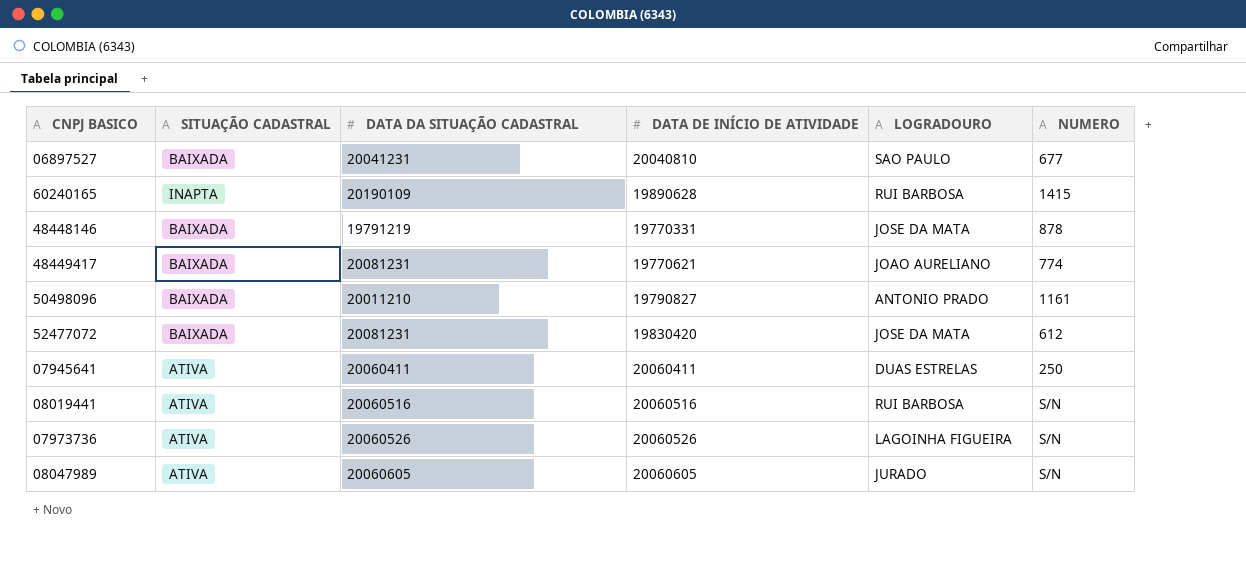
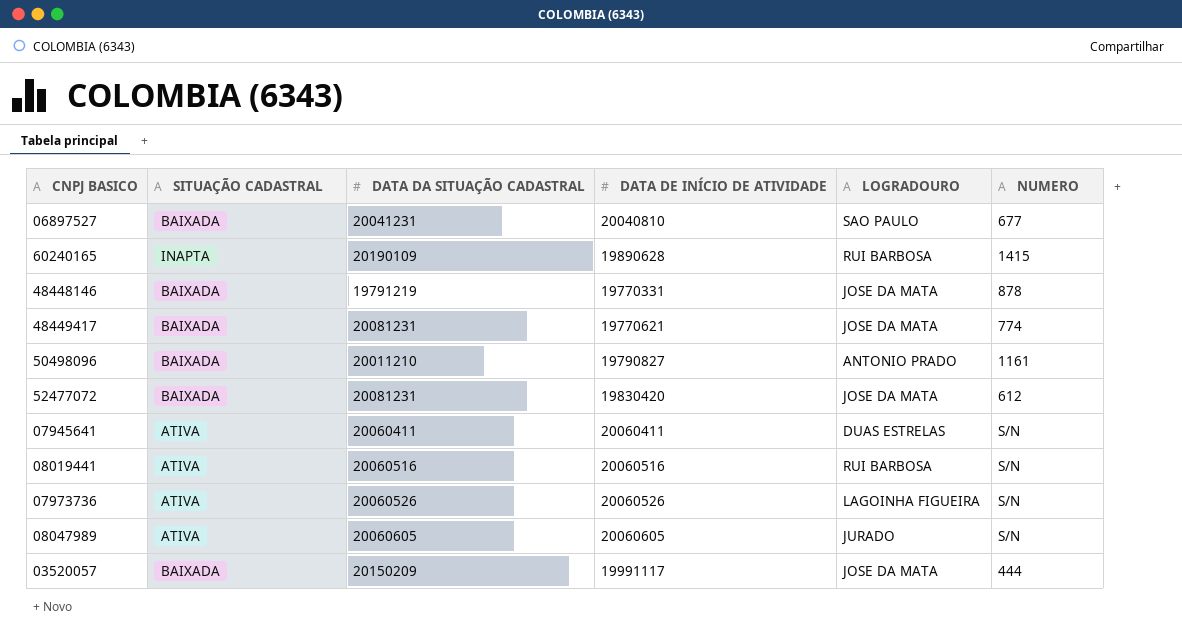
48449417 | LOGRADOURO: JOAO AURELIANO -> JOSE DA MATA
07945641 | NUMERO: 250 -> S/N
row 03520057: none -> BAIXADA | 20150209 | 19991117 | JOSE DA MATA | 444

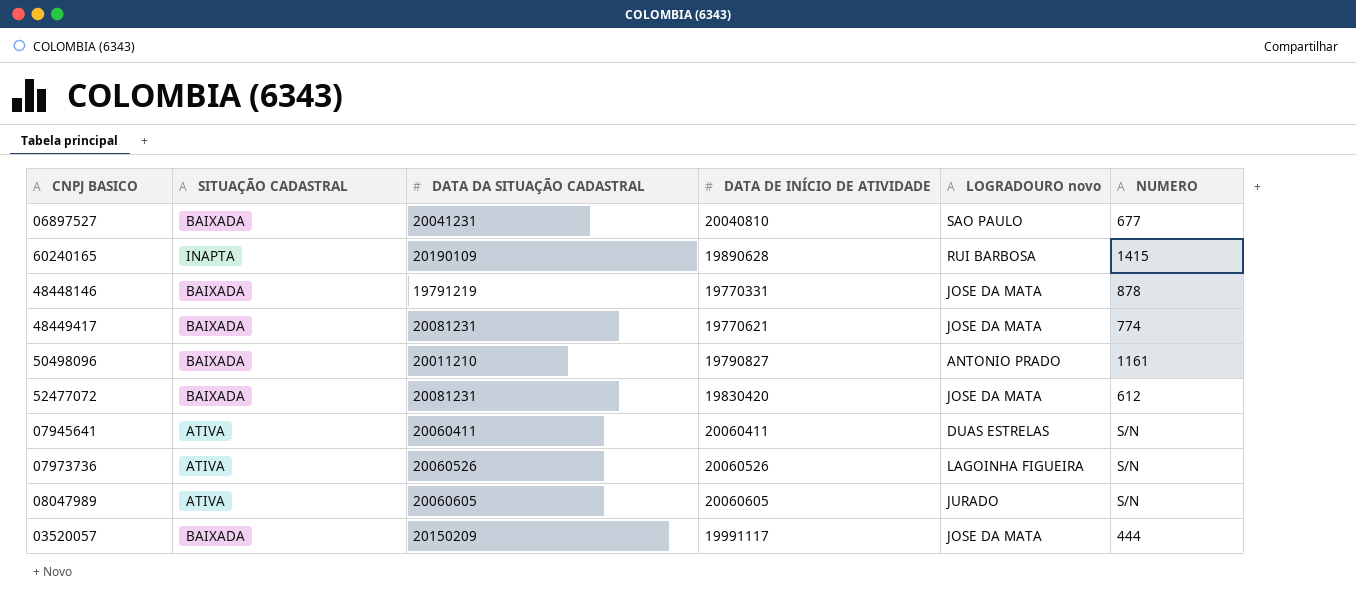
column name: LOGRADOURO -> LOGRADOURO novo
row 08019441: ATIVA | 20060516 | 20060516 | RUI BARBOSA | S/N -> none

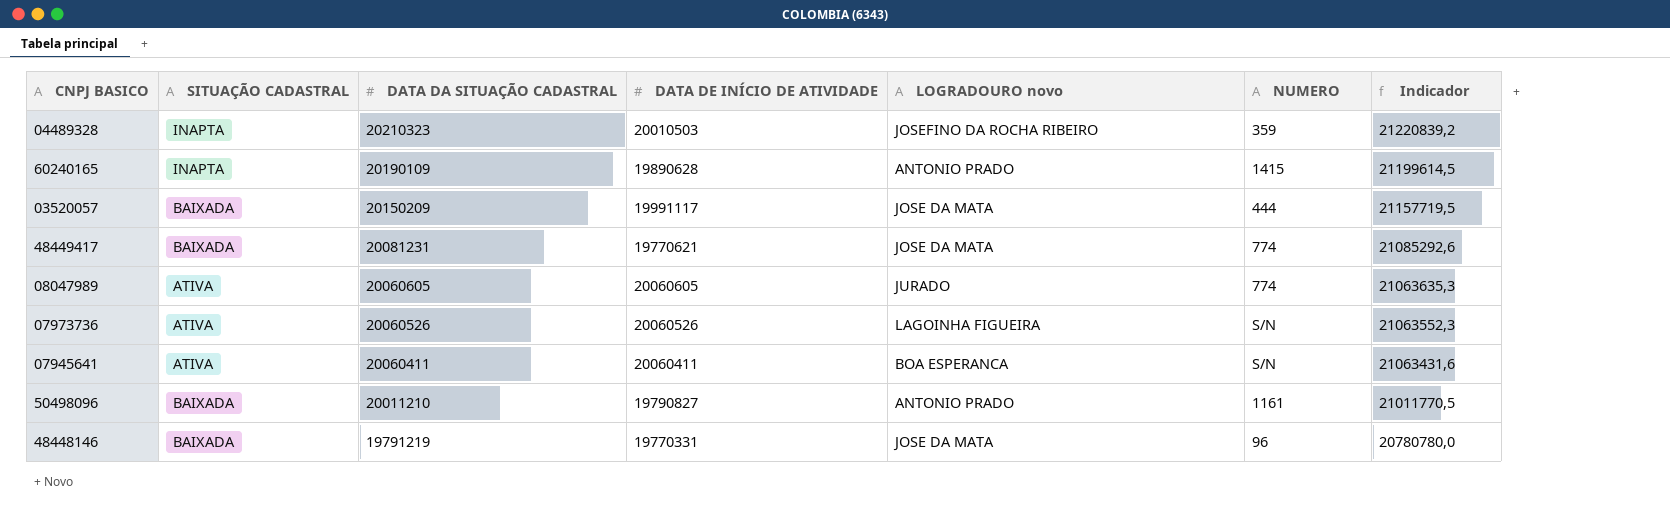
row order: none -> DATA DA SITUAÇÃO CADASTRAL descending
column Indicador | formula: none -> [DATA DA SITUAÇÃO CADASTRAL] * 1,05
row 06897527: BAIXADA | 20041231 | 20040810 | SAO PAULO | 677 -> none
row 52477072: BAIXADA | 20081231 | 19830420 | JOSE DA MATA | 612 -> none
row 04489328: none -> INAPTA | 20210323 | 20010503 | JOSEFINO DA ROCHA RIBEIRO | 359 | 21220839,2
60240165 | LOGRADOURO novo: RUI BARBOSA -> ANTONIO PRADO
08047989 | NUMERO: S/N -> 774
07945641 | LOGRADOURO novo: DUAS ESTRELAS -> BOA ESPERANCA
48448146 | NUMERO: 878 -> 96

